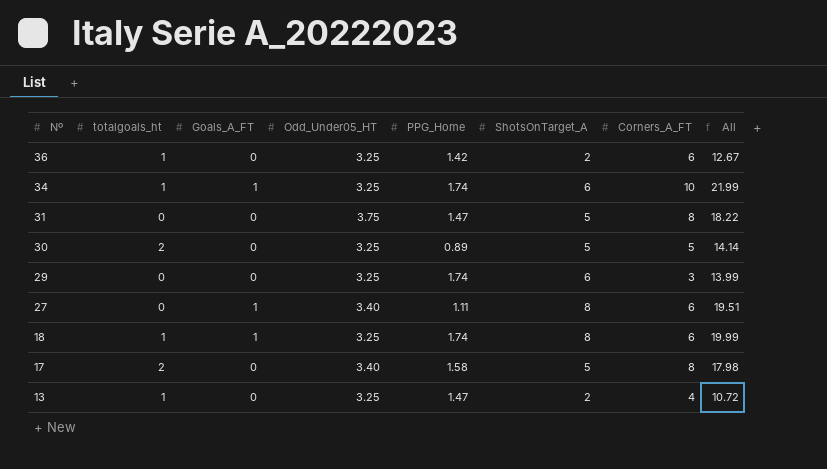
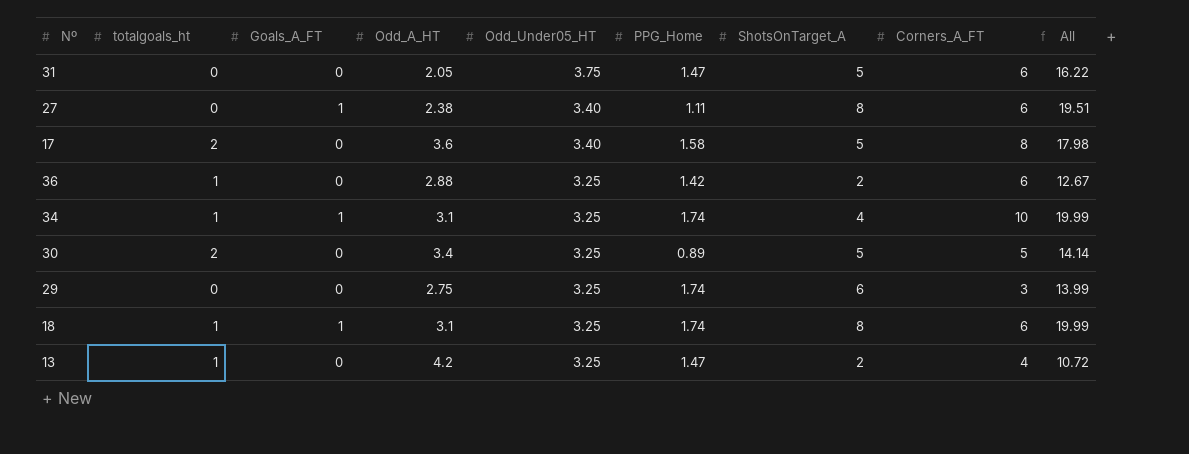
row order: Nº descending -> Odd_Under05_HT descending
column Odd_A_HT | position: none -> 4
31 | Corners_A_FT: 8 -> 6
31 | All: 18.22 -> 16.22
34 | ShotsOnTarget_A: 6 -> 4
34 | All: 21.99 -> 19.99

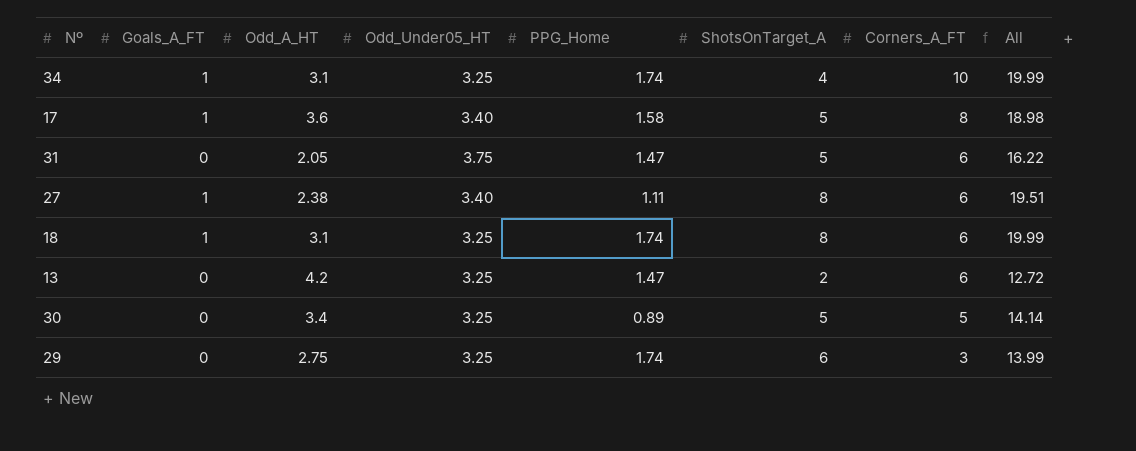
row order: Odd_Under05_HT descending -> Corners_A_FT descending
column totalgoals_ht | position: 2 -> none
row 36: 1 | 0 | 2.88 | 3.25 | 1.42 | 2 | 6 | 12.67 -> none
17 | Goals_A_FT: 0 -> 1
17 | All: 17.98 -> 18.98
13 | Corners_A_FT: 4 -> 6
13 | All: 10.72 -> 12.72

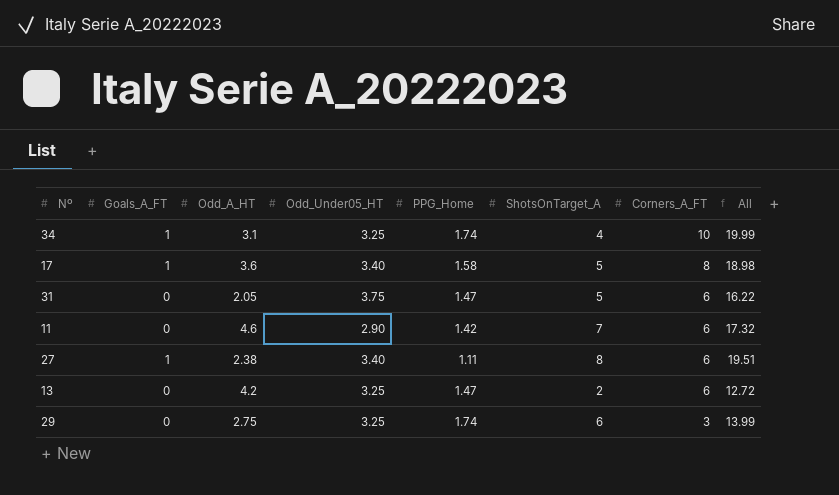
row 18: 1 | 3.1 | 3.25 | 1.74 | 8 | 6 | 19.99 -> none
row 30: 0 | 3.4 | 3.25 | 0.89 | 5 | 5 | 14.14 -> none
row 11: none -> 0 | 4.6 | 2.90 | 1.42 | 7 | 6 | 17.32

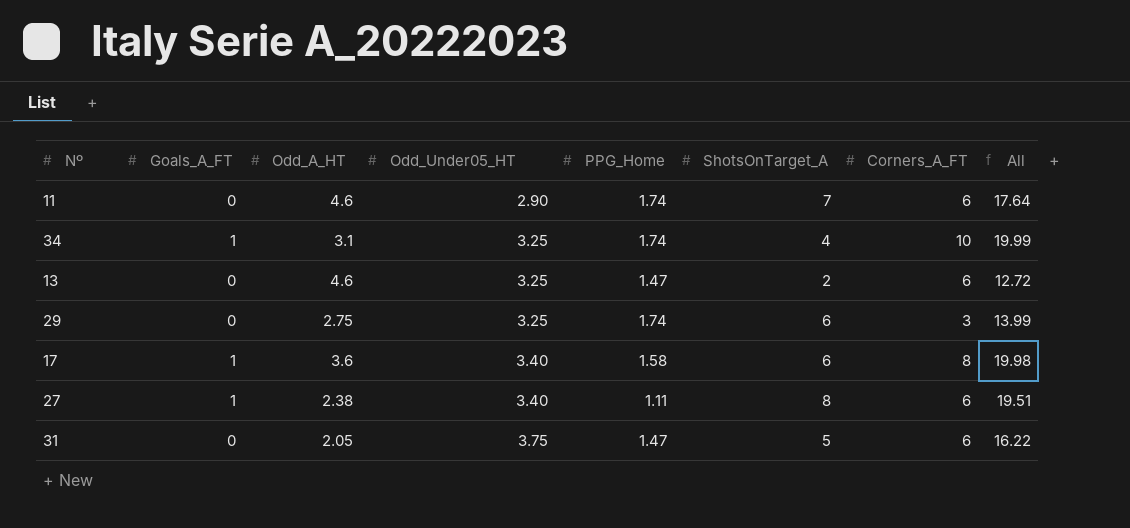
row order: Corners_A_FT descending -> Odd_Under05_HT ascending
11 | PPG_Home: 1.42 -> 1.74
11 | All: 17.32 -> 17.64
13 | Odd_A_HT: 4.2 -> 4.6
17 | ShotsOnTarget_A: 5 -> 6
17 | All: 18.98 -> 19.98

